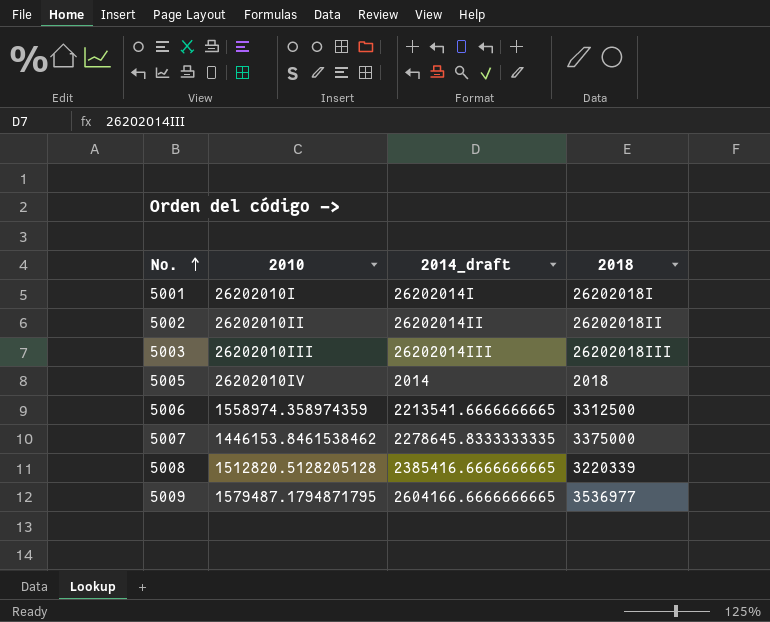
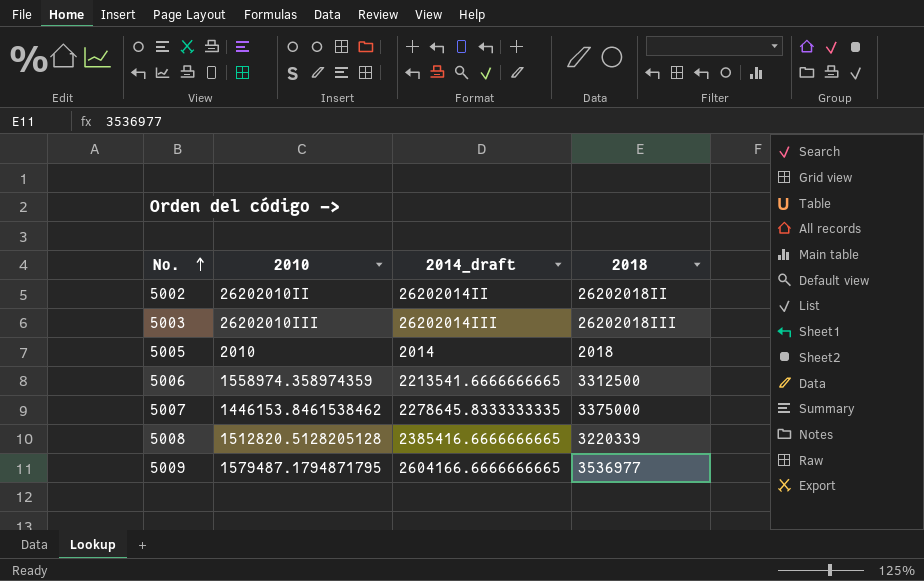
row 5001: 26202010I | 26202014I | 26202018I -> none
5005 | 2010: 26202010IV -> 2010

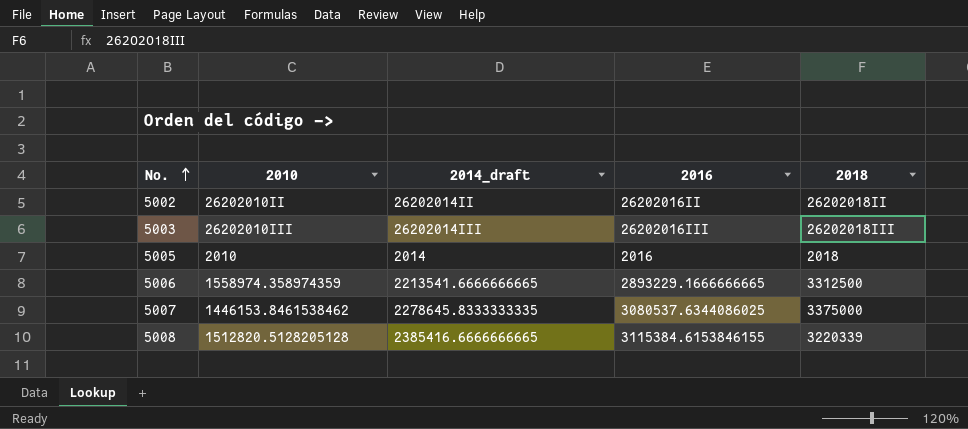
column 2016 | position: none -> 4
row 5009: 1579487.1794871795 | 2604166.6666666665 | 3536977 -> none

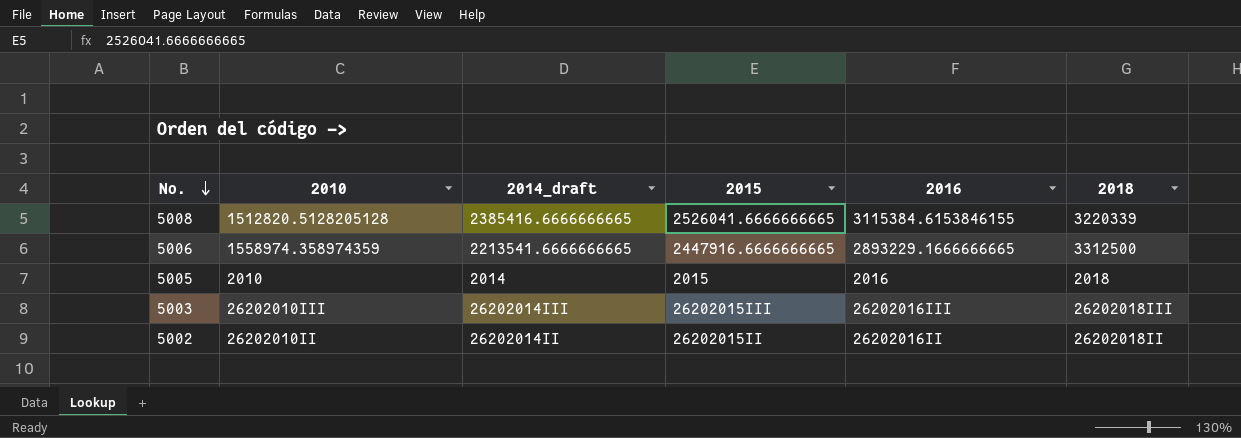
row order: No. ascending -> No. descending
column 2015 | position: none -> 4
row 5007: 1446153.8461538462 | 2278645.8333333335 | 3080537.6344086025 | 3375000 -> none

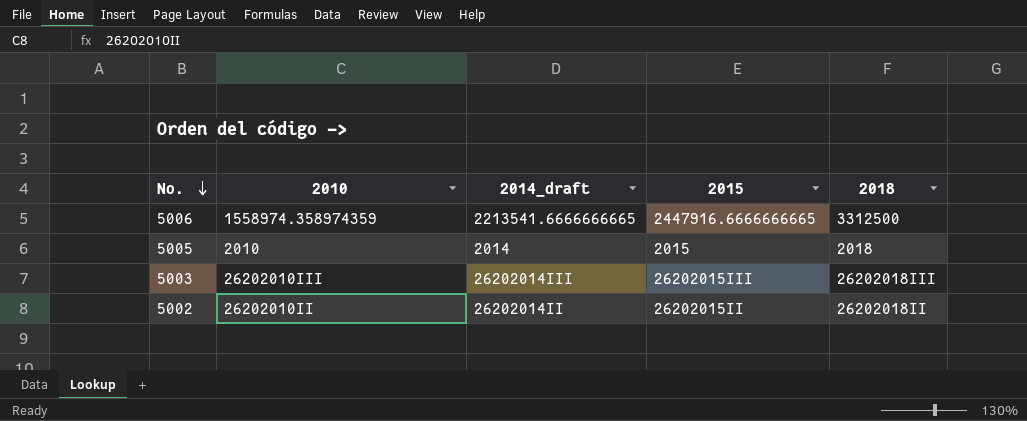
column 2016 | position: 5 -> none
row 5008: 1512820.5128205128 | 2385416.6666666665 | 2526041.6666666665 | 3115384.6153846155 | 3220339 -> none

